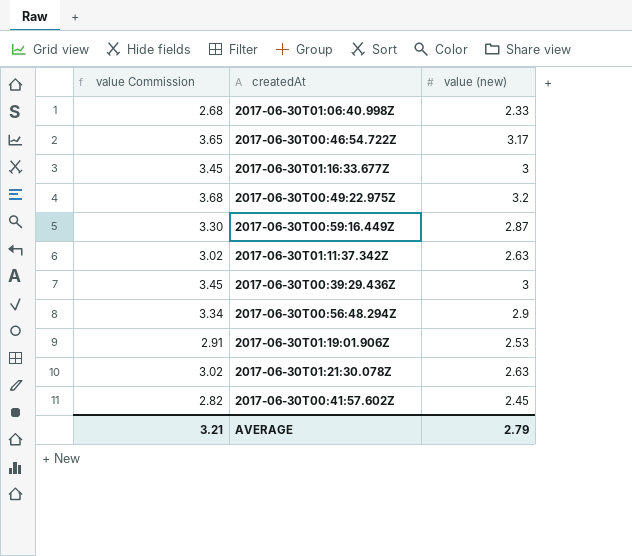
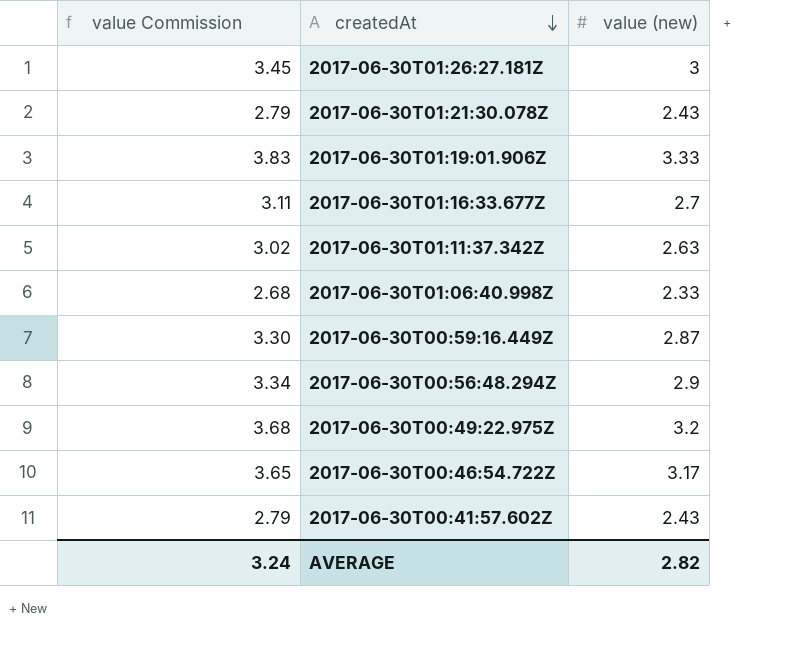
row order: none -> createdAt descending
row 2017-06-30T00:39:29.436Z: 3.45 | 3 -> none
row 2017-06-30T01:26:27.181Z: none -> 3.45 | 3
2017-06-30T01:21:30.078Z | value Commission: 3.02 -> 2.79
2017-06-30T01:21:30.078Z | value (new): 2.63 -> 2.43
2017-06-30T01:19:01.906Z | value Commission: 2.91 -> 3.83
2017-06-30T01:19:01.906Z | value (new): 2.53 -> 3.33
2017-06-30T01:16:33.677Z | value Commission: 3.45 -> 3.11
2017-06-30T01:16:33.677Z | value (new): 3 -> 2.7
2017-06-30T00:41:57.602Z | value Commission: 2.82 -> 2.79
2017-06-30T00:41:57.602Z | value (new): 2.45 -> 2.43
AVERAGE | value Commission: 3.21 -> 3.24
AVERAGE | value (new): 2.79 -> 2.82

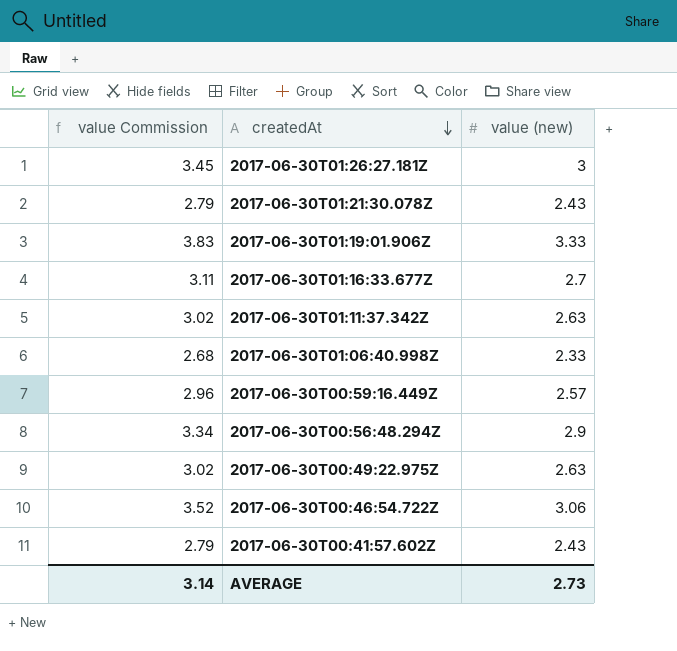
2017-06-30T00:59:16.449Z | value Commission: 3.30 -> 2.96
2017-06-30T00:59:16.449Z | value (new): 2.87 -> 2.57
2017-06-30T00:49:22.975Z | value Commission: 3.68 -> 3.02
2017-06-30T00:49:22.975Z | value (new): 3.2 -> 2.63
2017-06-30T00:46:54.722Z | value Commission: 3.65 -> 3.52
2017-06-30T00:46:54.722Z | value (new): 3.17 -> 3.06
AVERAGE | value Commission: 3.24 -> 3.14
AVERAGE | value (new): 2.82 -> 2.73

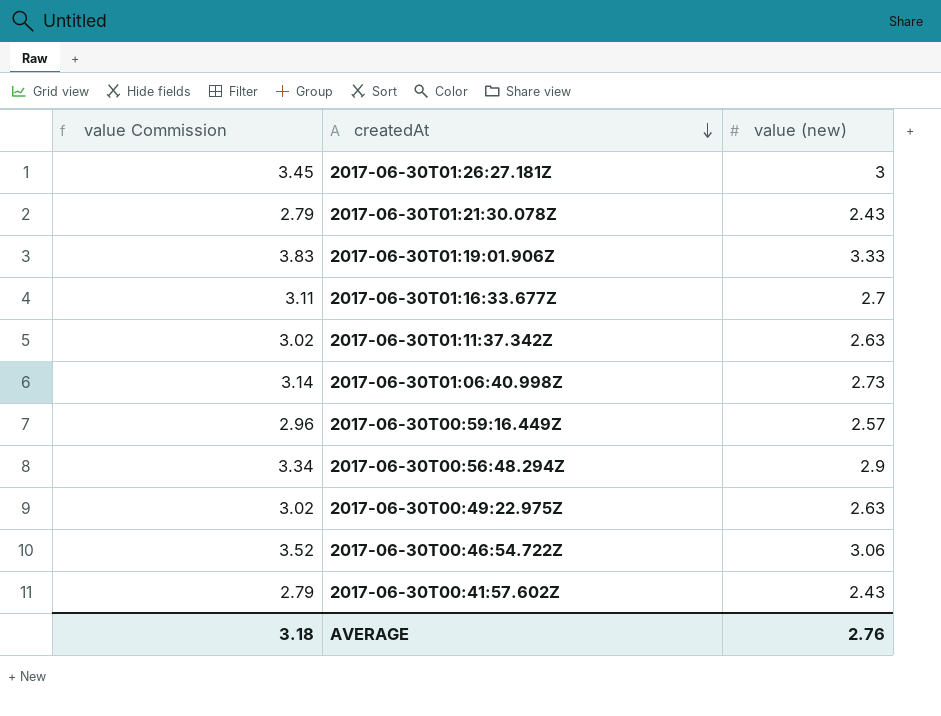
2017-06-30T01:06:40.998Z | value Commission: 2.68 -> 3.14
2017-06-30T01:06:40.998Z | value (new): 2.33 -> 2.73
AVERAGE | value Commission: 3.14 -> 3.18
AVERAGE | value (new): 2.73 -> 2.76

